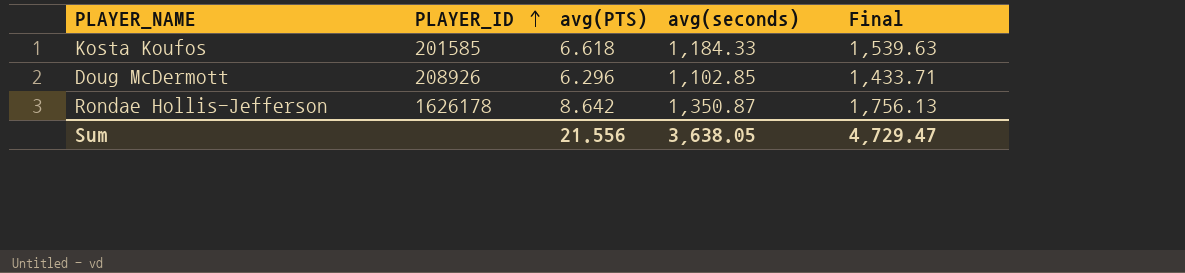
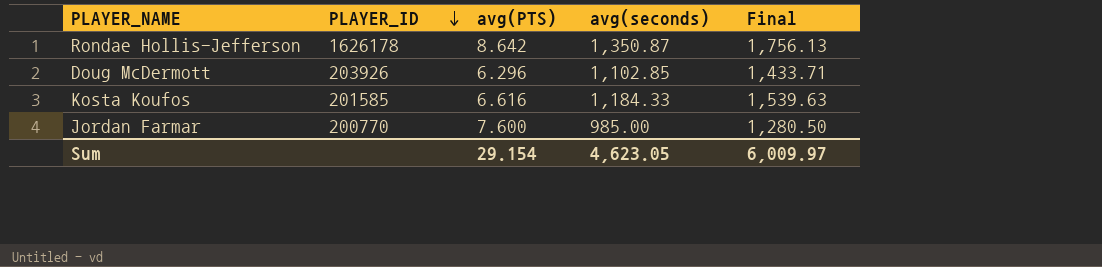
row order: PLAYER_ID ascending -> PLAYER_ID descending
Doug McDermott | PLAYER_ID: 208926 -> 203926
Kosta Koufos | avg(PTS): 6.618 -> 6.616
row Jordan Farmar: none -> 200770 | 7.600 | 985.00 | 1,280.50
Sum | avg(PTS): 21.556 -> 29.154
Sum | avg(seconds): 3,638.05 -> 4,623.05
Sum | Final: 4,729.47 -> 6,009.97

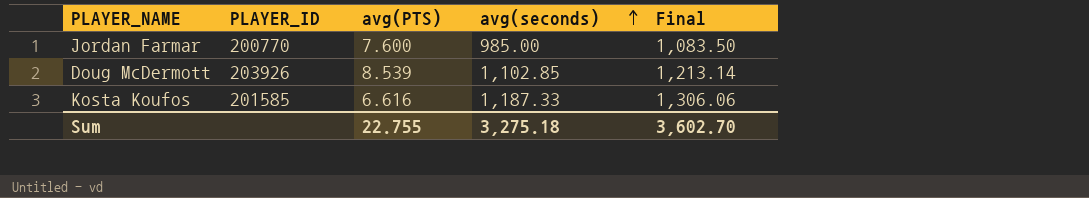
row order: PLAYER_ID descending -> avg(seconds) ascending
column Final | formula: [avg(seconds)] * 1.3 -> [avg(seconds)] * 1.1
row Rondae Hollis-Jefferson: 1626178 | 8.642 | 1,350.87 | 1,756.13 -> none
Doug McDermott | avg(PTS): 6.296 -> 8.539
Kosta Koufos | avg(seconds): 1,184.33 -> 1,187.33
Sum | avg(PTS): 29.154 -> 22.755
Sum | avg(seconds): 4,623.05 -> 3,275.18
Sum | Final: 6,009.97 -> 3,602.70

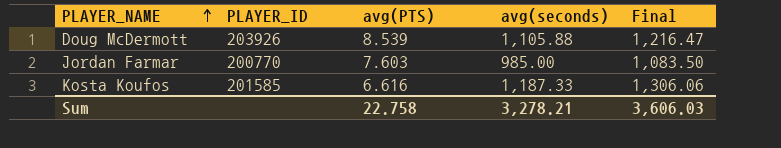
row order: avg(seconds) ascending -> PLAYER_NAME ascending
Doug McDermott | avg(seconds): 1,102.85 -> 1,105.88
Doug McDermott | Final: 1,213.14 -> 1,216.47
Jordan Farmar | avg(PTS): 7.600 -> 7.603
Sum | avg(PTS): 22.755 -> 22.758
Sum | avg(seconds): 3,275.18 -> 3,278.21
Sum | Final: 3,602.70 -> 3,606.03

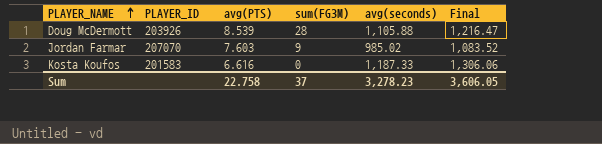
column sum(FG3M) | position: none -> 4
Jordan Farmar | PLAYER_ID: 200770 -> 207070
Jordan Farmar | avg(seconds): 985.00 -> 985.02
Jordan Farmar | Final: 1,083.50 -> 1,083.52
Kosta Koufos | PLAYER_ID: 201585 -> 201583
Sum | avg(seconds): 3,278.21 -> 3,278.23
Sum | Final: 3,606.03 -> 3,606.05

